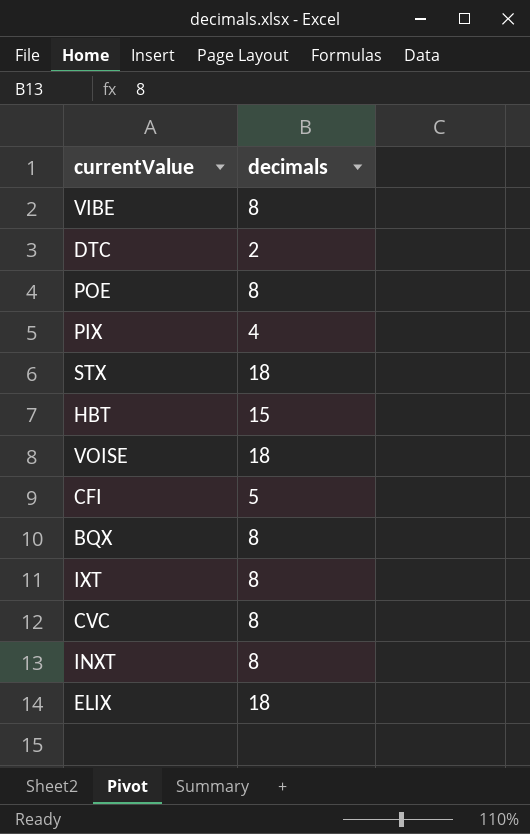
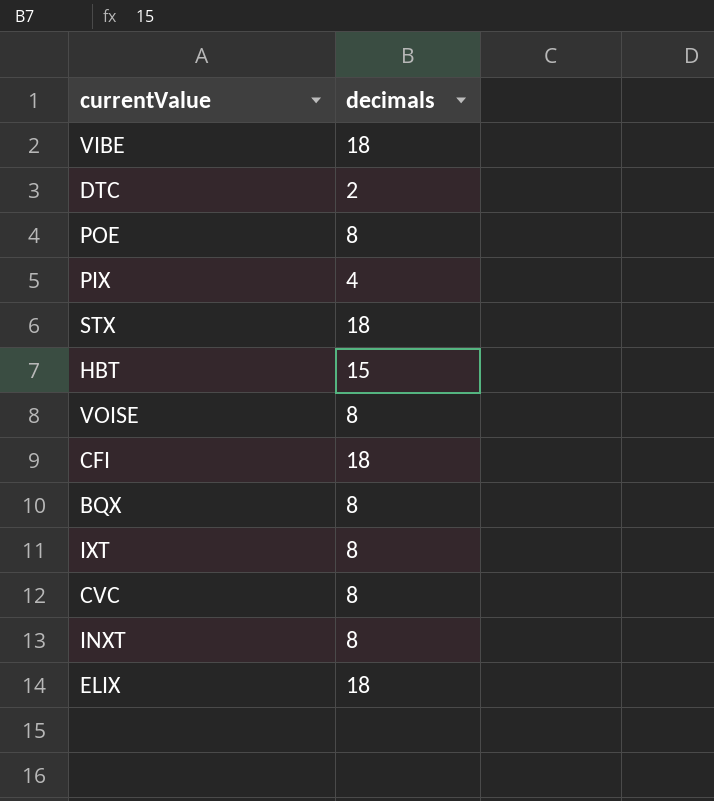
VIBE | decimals: 8 -> 18
VOISE | decimals: 18 -> 8
CFI | decimals: 5 -> 18

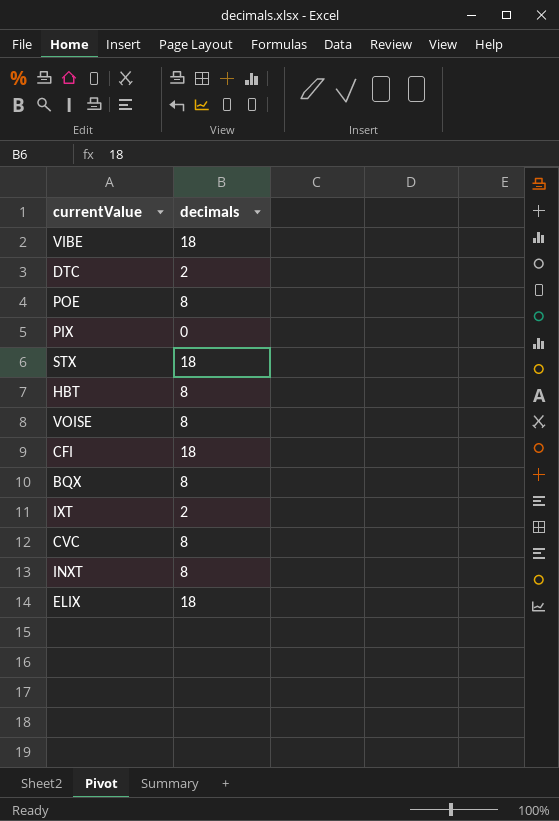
PIX | decimals: 4 -> 0
HBT | decimals: 15 -> 8
IXT | decimals: 8 -> 2

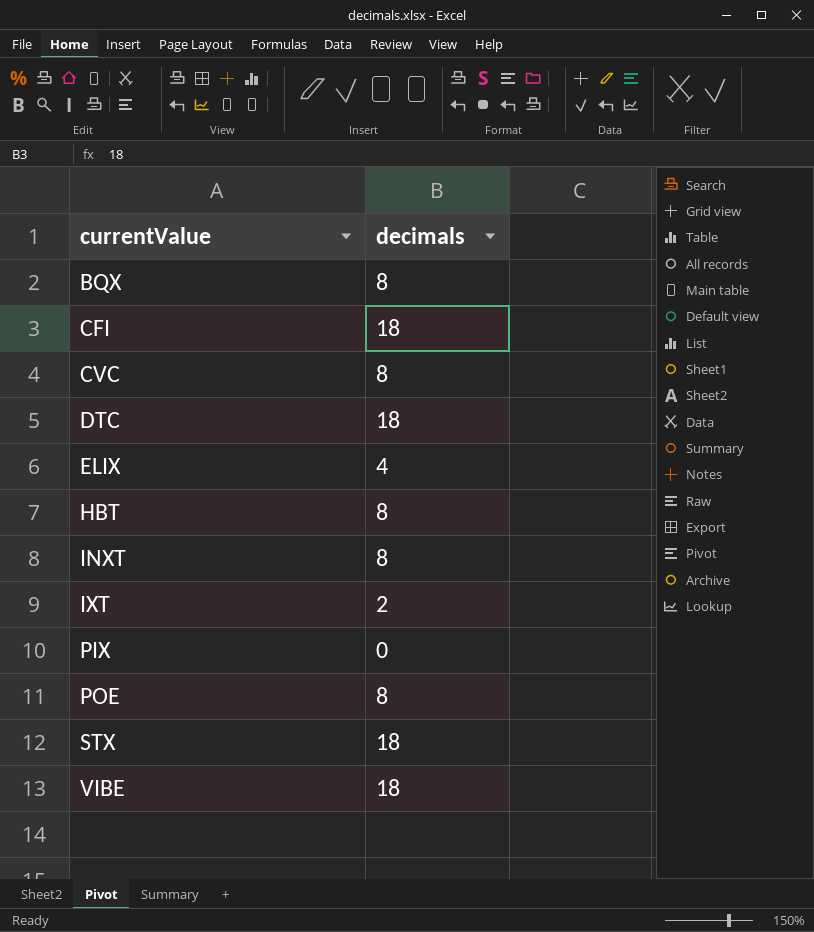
row order: none -> currentValue ascending
row VOISE: 8 -> none
DTC | decimals: 2 -> 18
ELIX | decimals: 18 -> 4

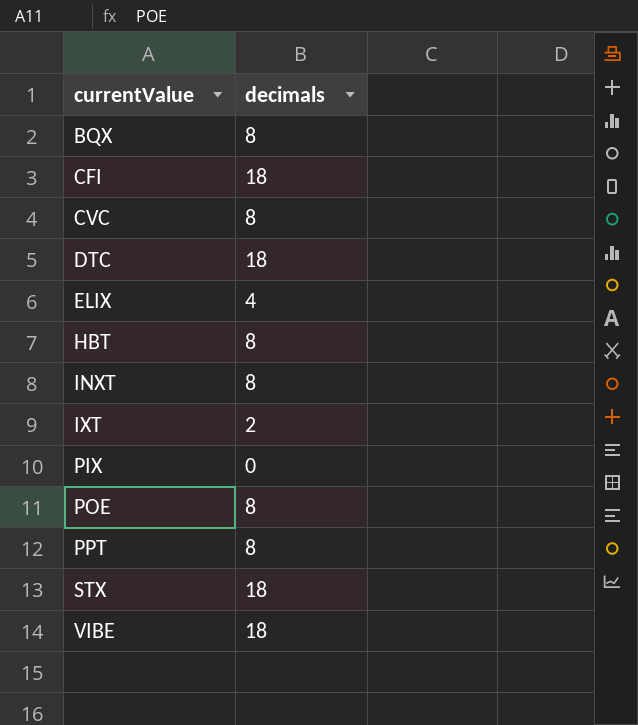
row PPT: none -> 8

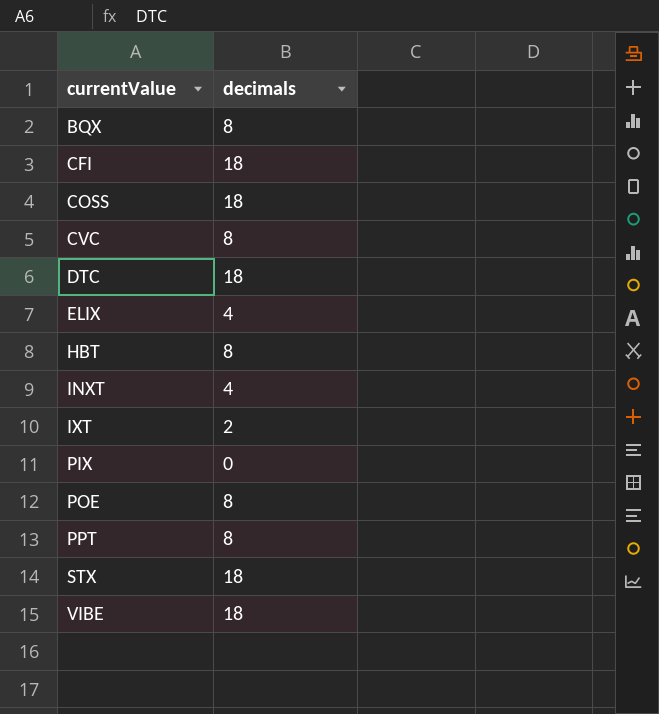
row COSS: none -> 18
INXT | decimals: 8 -> 4

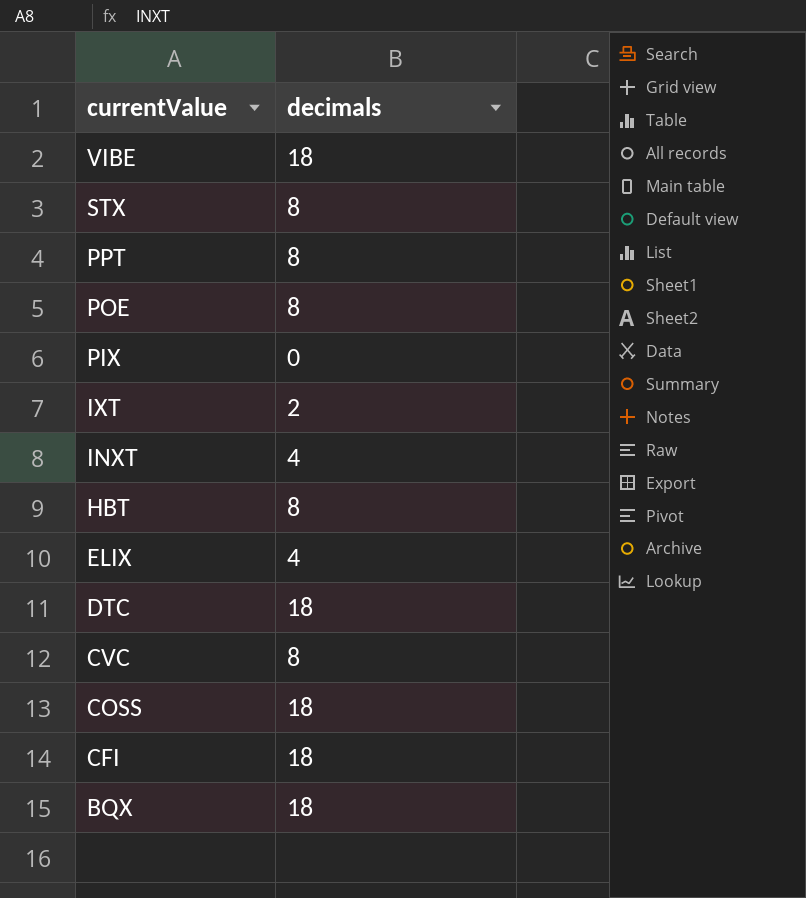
row order: currentValue ascending -> currentValue descending
STX | decimals: 18 -> 8
BQX | decimals: 8 -> 18

